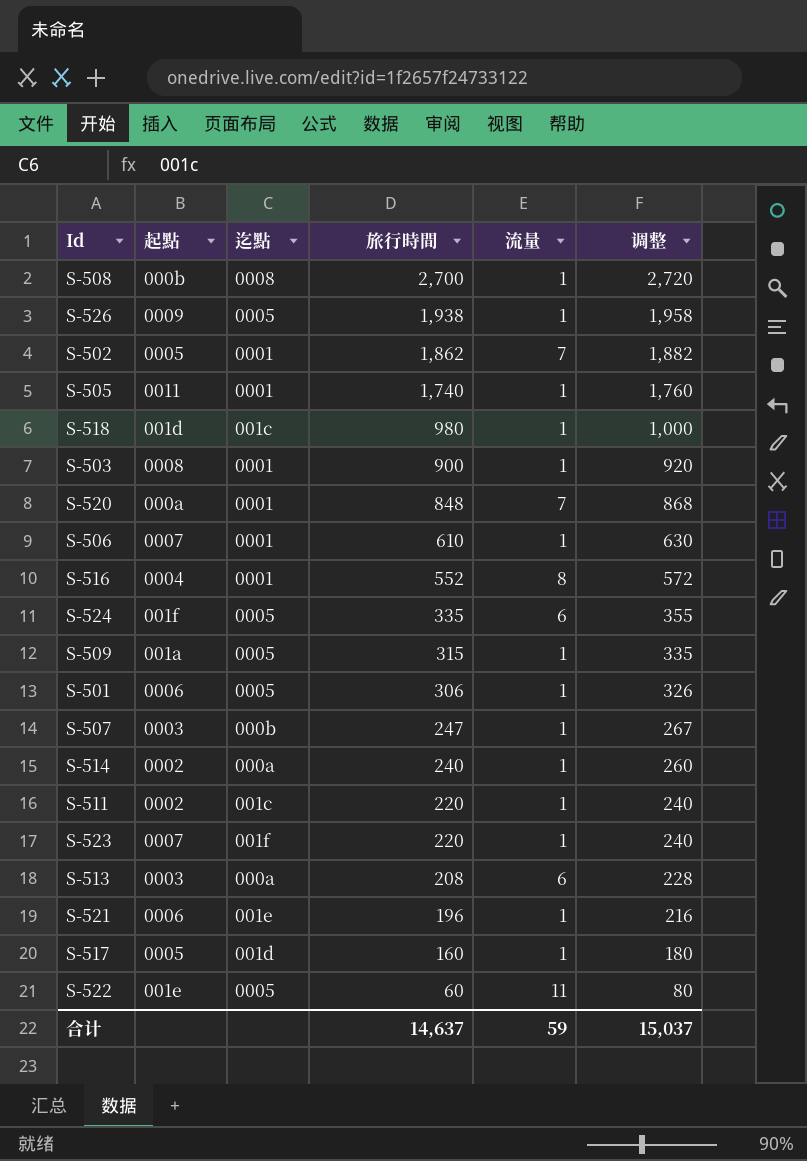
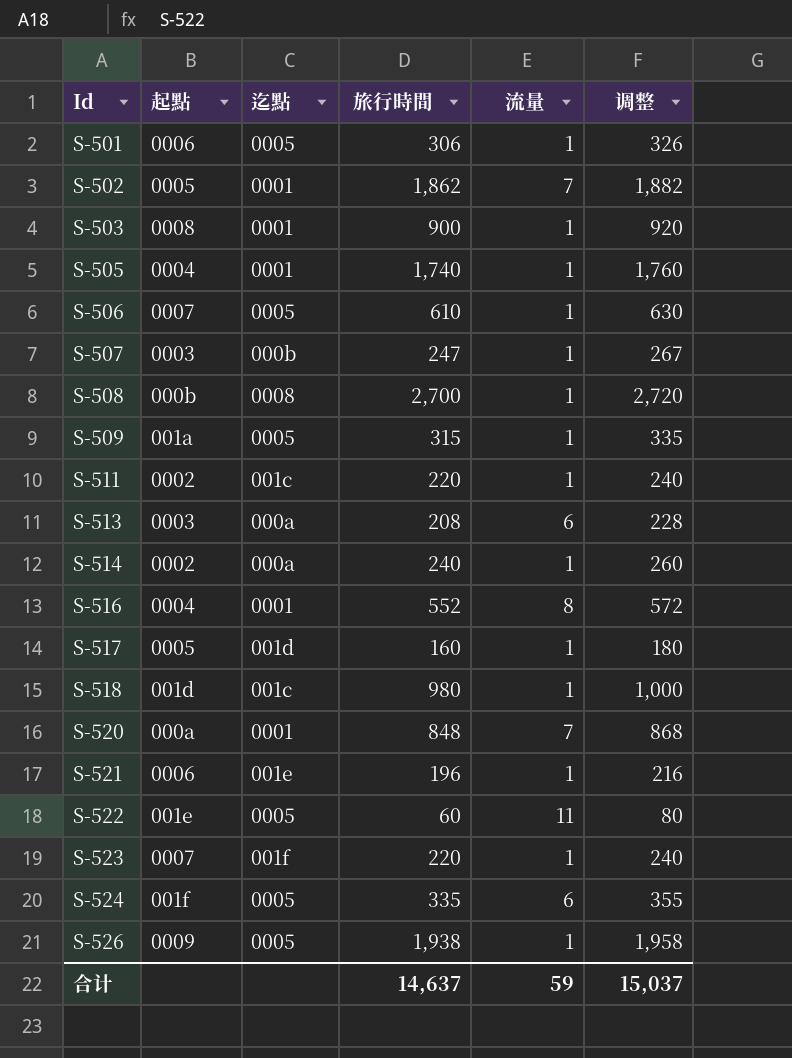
row order: 旅行時間 descending -> Id ascending
S-505 | 起點: 0011 -> 0004
S-506 | 迄點: 0001 -> 0005

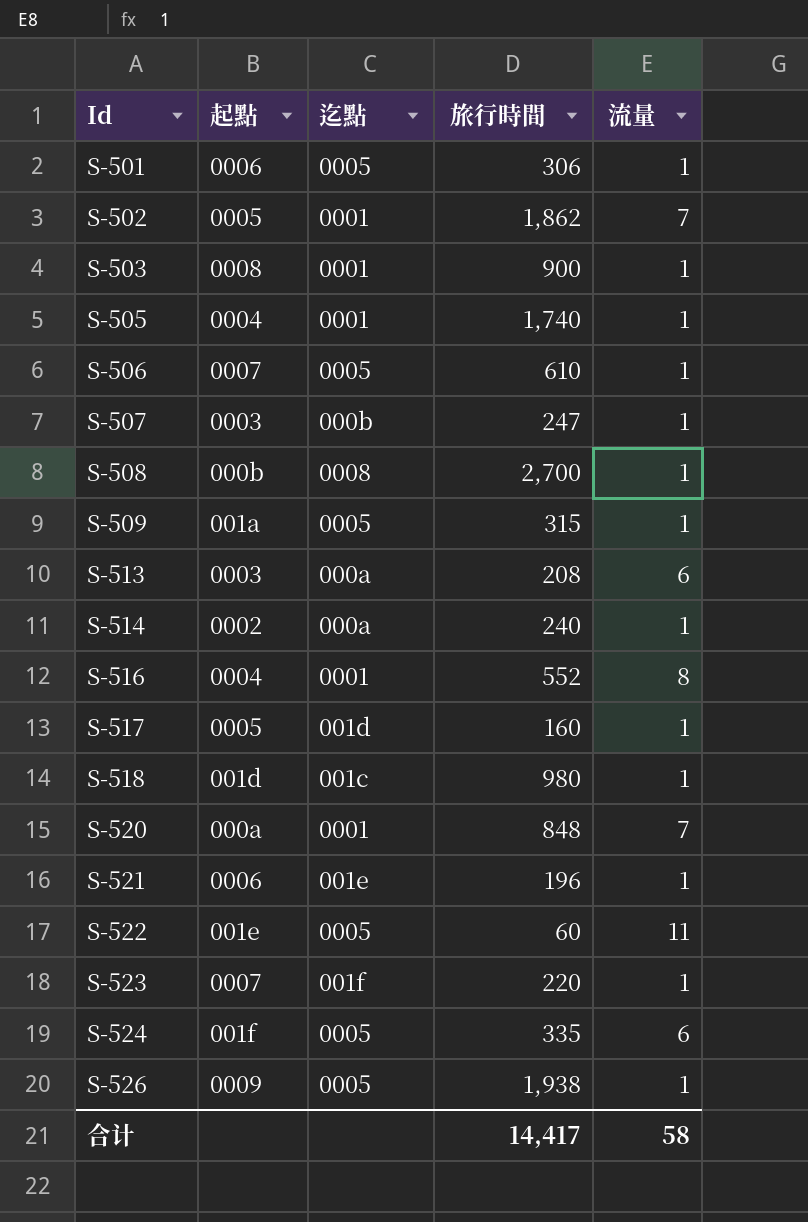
column 调整 | formula: [旅行時間] + 20 -> none
row S-511: 0002 | 001c | 220 | 1 | 240 -> none
合计 | 旅行時間: 14,637 -> 14,417
合计 | 流量: 59 -> 58

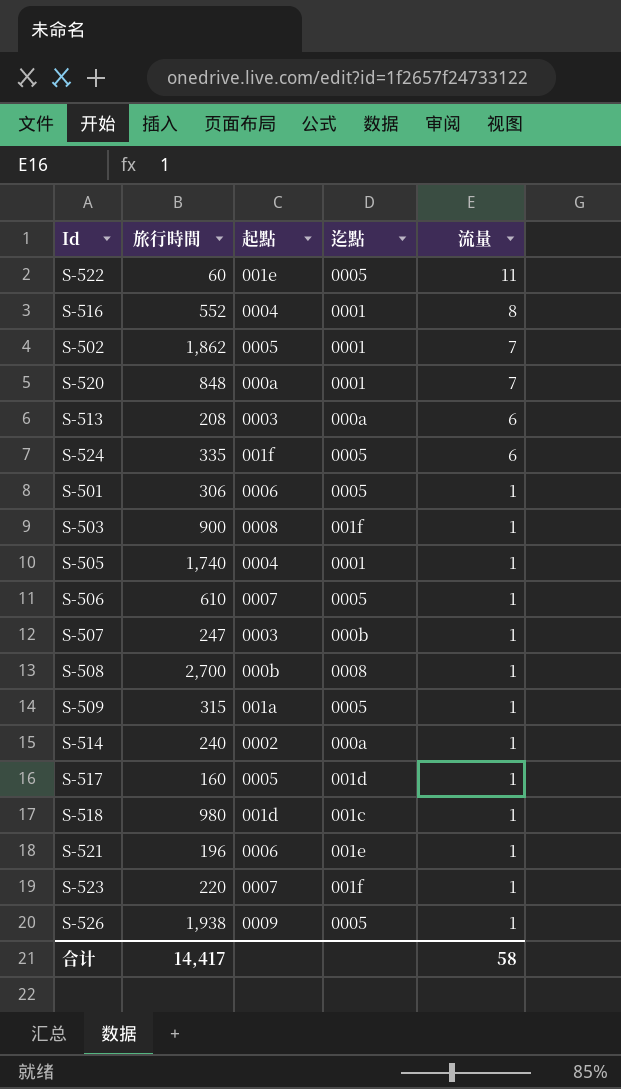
row order: Id ascending -> 流量 descending
column 旅行時間 | position: 4 -> 2
S-503 | 迄點: 0001 -> 001f

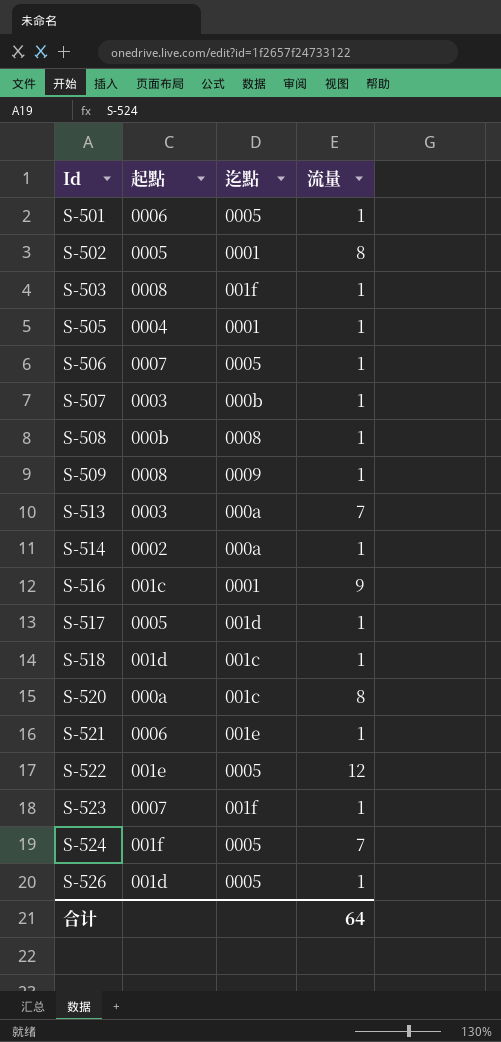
row order: 流量 descending -> Id ascending
column 旅行時間 | position: 2 -> none
S-502 | 流量: 7 -> 8
S-509 | 起點: 001a -> 0008
S-509 | 迄點: 0005 -> 0009
S-513 | 流量: 6 -> 7
S-516 | 起點: 0004 -> 001c
S-516 | 流量: 8 -> 9
S-520 | 迄點: 0001 -> 001c
S-520 | 流量: 7 -> 8
S-522 | 流量: 11 -> 12
S-524 | 流量: 6 -> 7
S-526 | 起點: 0009 -> 001d
合计 | 流量: 58 -> 64

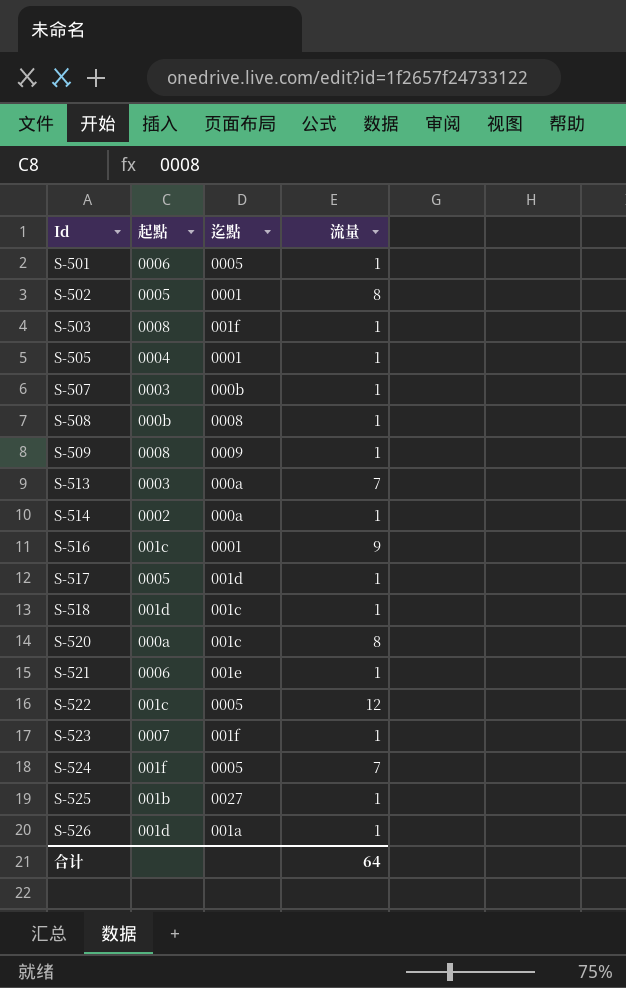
row S-506: 0007 | 0005 | 1 -> none
S-522 | 起點: 001e -> 001c
row S-525: none -> 001b | 0027 | 1
S-526 | 迄點: 0005 -> 001a

